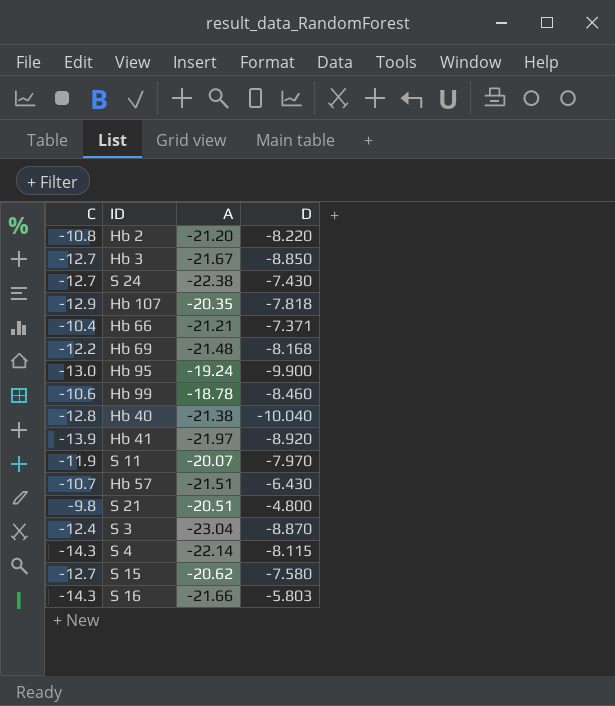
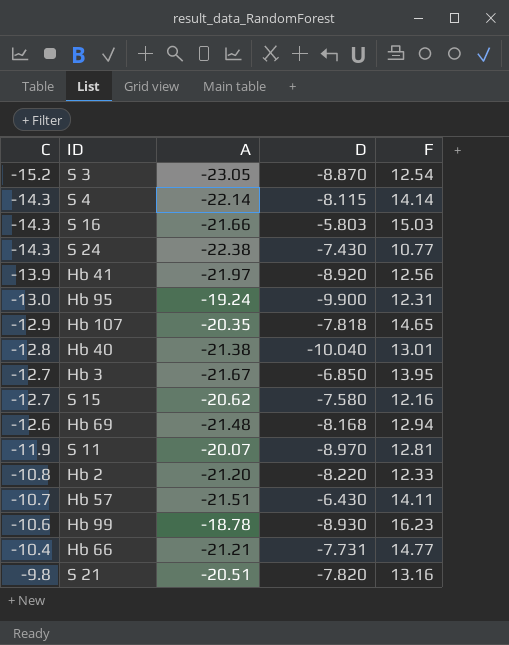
row order: none -> C ascending
column F | position: none -> 5
S 3 | C: -12.4 -> -15.2
S 3 | A: -23.04 -> -23.05
S 24 | C: -12.7 -> -14.3
Hb 3 | D: -8.850 -> -6.850
Hb 69 | C: -12.2 -> -12.6
S 11 | D: -7.970 -> -8.970
Hb 99 | D: -8.460 -> -8.930
Hb 66 | D: -7.371 -> -7.731
S 21 | D: -4.800 -> -7.820

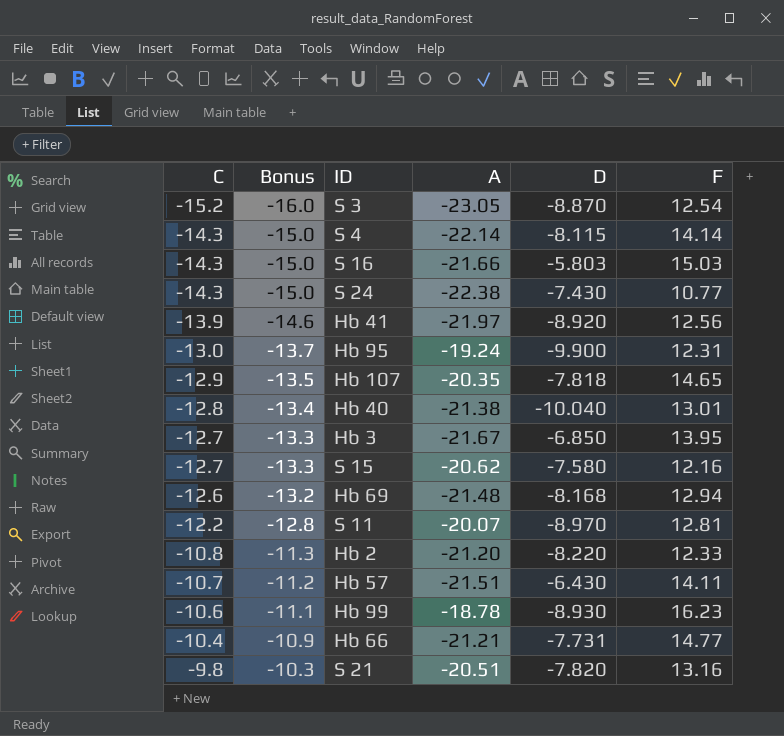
column Bonus | formula: none -> [C] * 1.05
S 11 | C: -11.9 -> -12.2

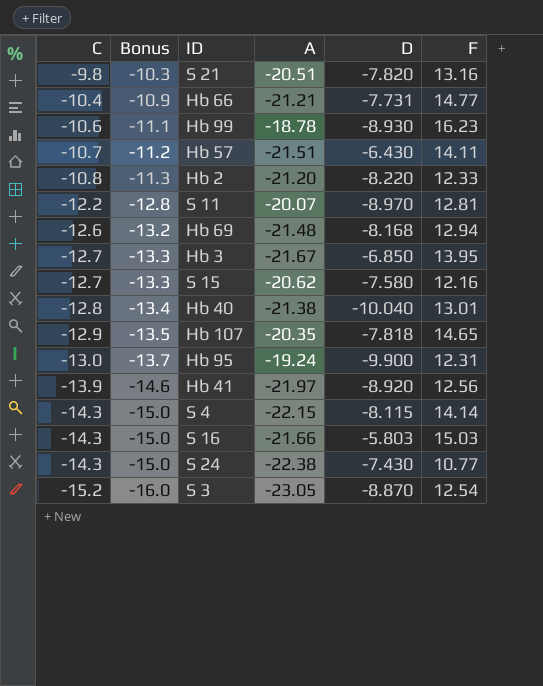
row order: C ascending -> C descending
S 4 | A: -22.14 -> -22.15

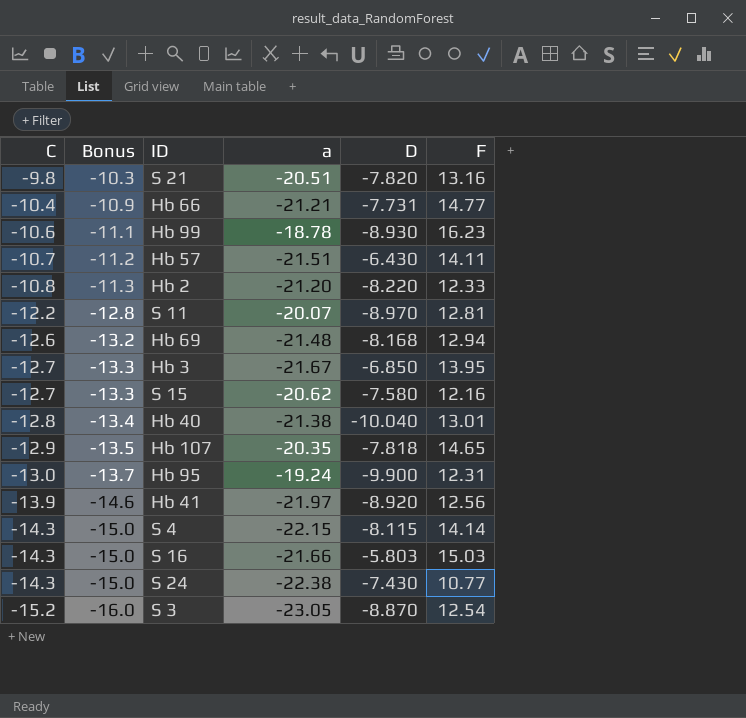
column name: A -> a

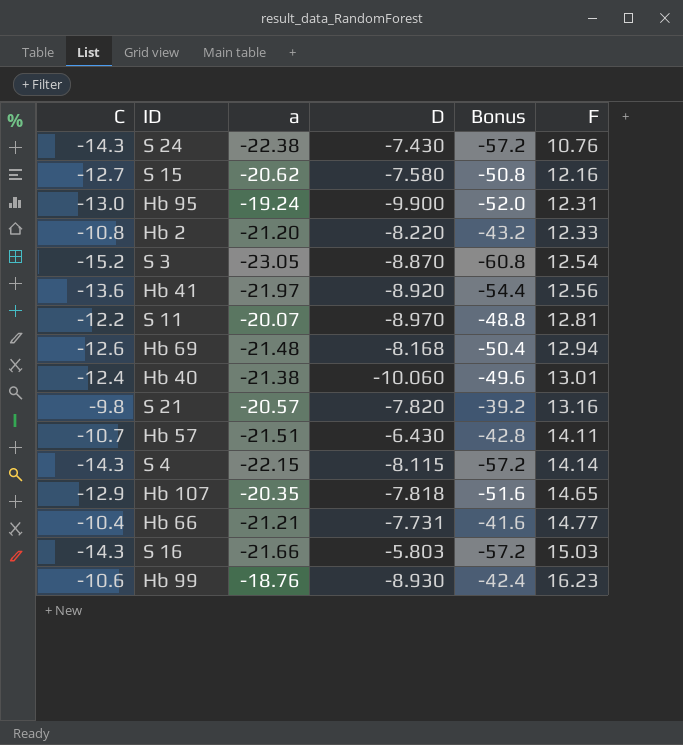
row order: C descending -> F ascending
column Bonus | formula: [C] * 1.05 -> [C] * 4
column Bonus | position: 2 -> 5
row Hb 3: -12.7 | -13.3 | -21.67 | -6.850 | 13.95 -> none
S 24 | F: 10.77 -> 10.76
Hb 41 | C: -13.9 -> -13.6
Hb 40 | C: -12.8 -> -12.4
Hb 40 | D: -10.040 -> -10.060
S 21 | a: -20.51 -> -20.57
Hb 99 | a: -18.78 -> -18.76

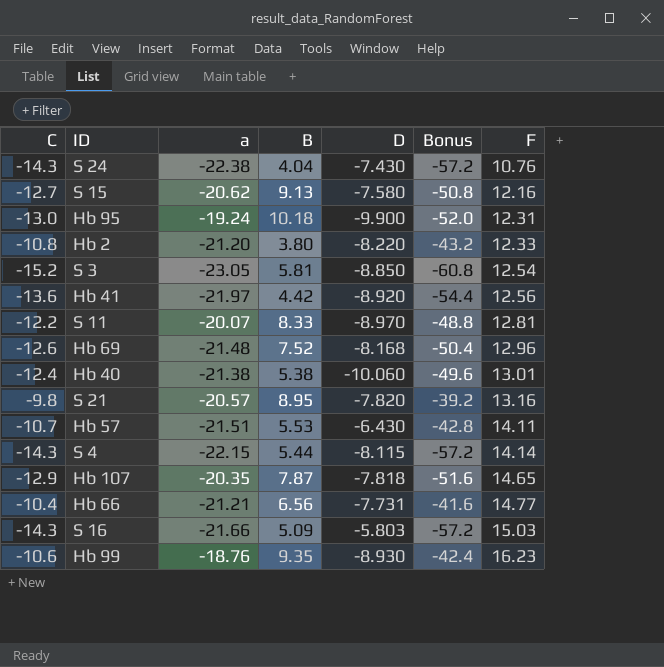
column B | position: none -> 4
S 3 | D: -8.870 -> -8.850
Hb 69 | F: 12.94 -> 12.96

